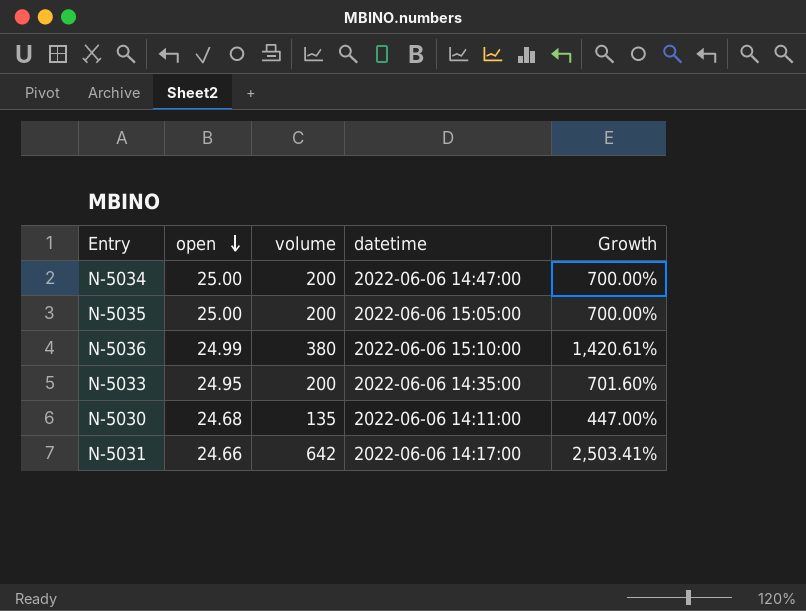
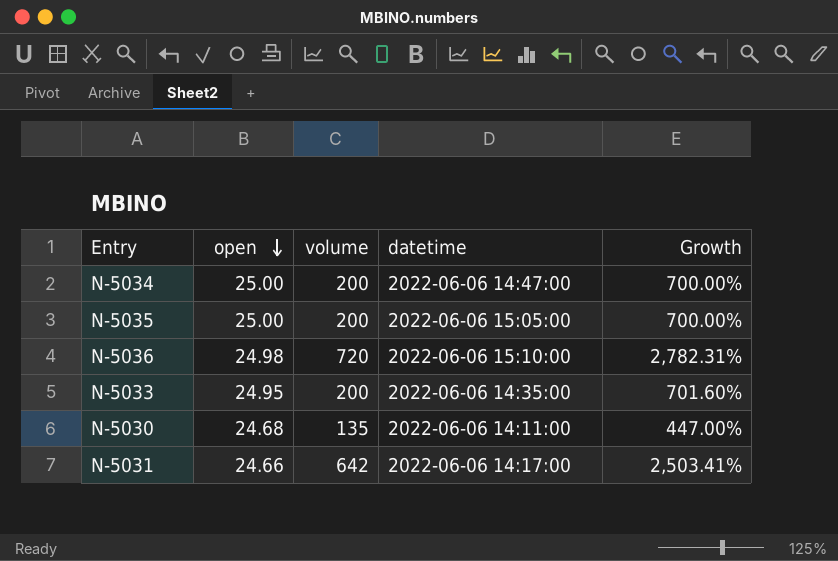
N-5036 | open: 24.99 -> 24.98
N-5036 | volume: 380 -> 720
N-5036 | Growth: 1,420.61% -> 2,782.31%

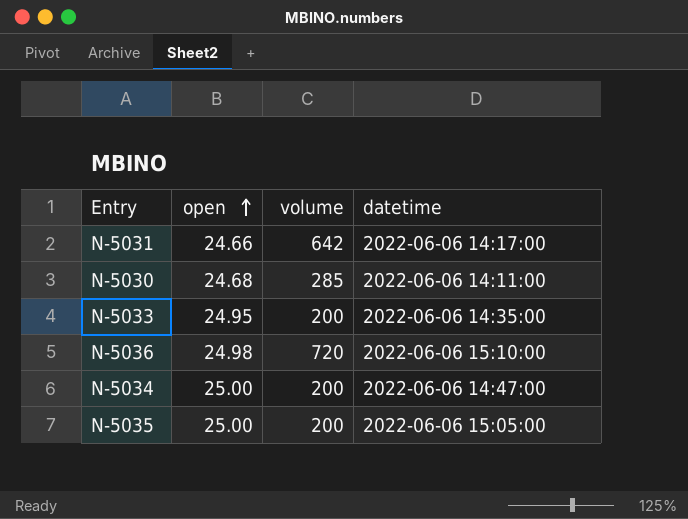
row order: open descending -> open ascending
column Growth | formula: ([volume] - [open]) / [open] -> none
N-5030 | volume: 135 -> 285

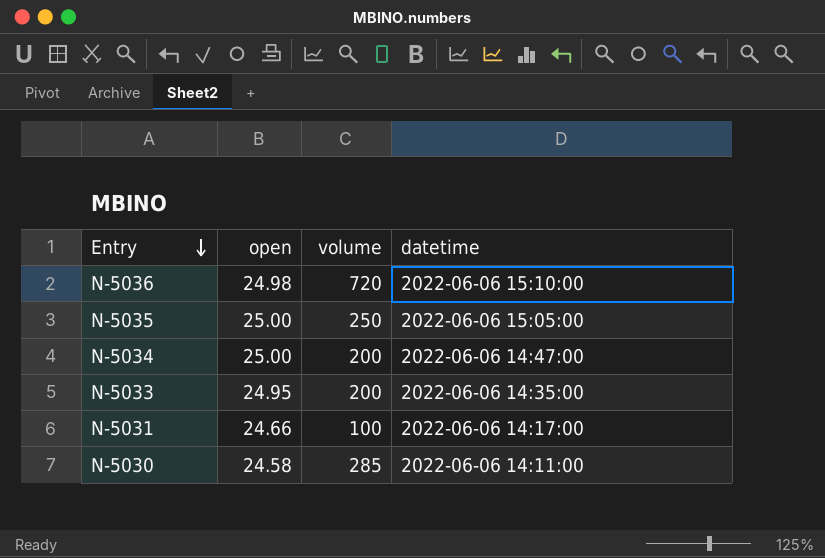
row order: open ascending -> Entry descending
N-5035 | volume: 200 -> 250
N-5031 | volume: 642 -> 100
N-5030 | open: 24.68 -> 24.58

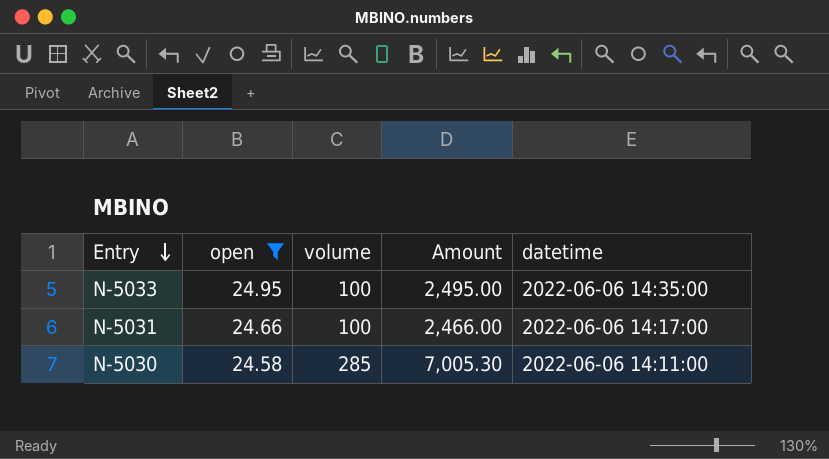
filter: none -> open <= 24.95
column Amount | formula: none -> [open] * [volume]
N-5033 | volume: 200 -> 100

